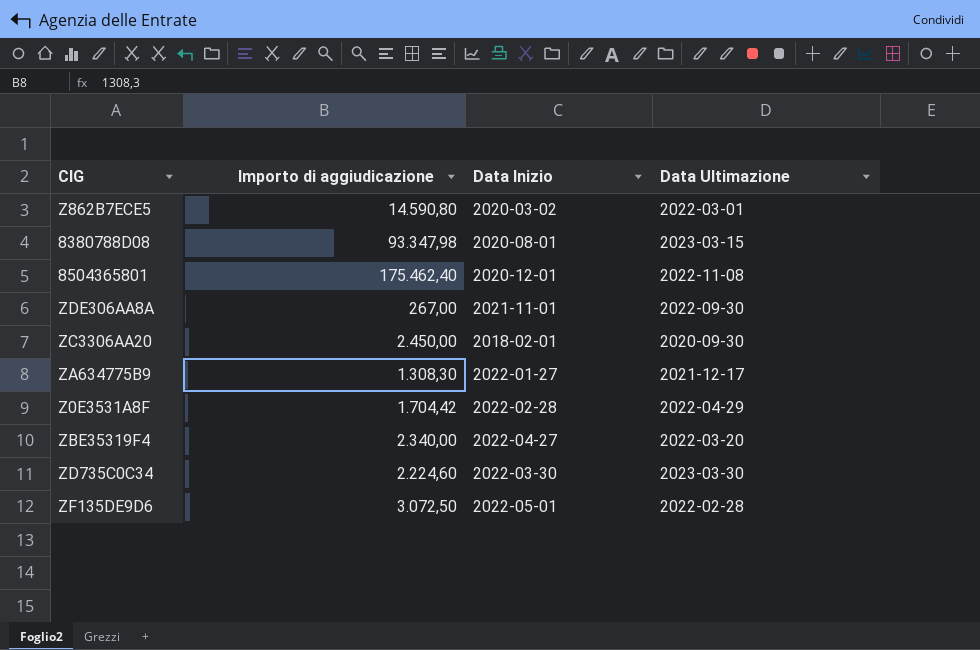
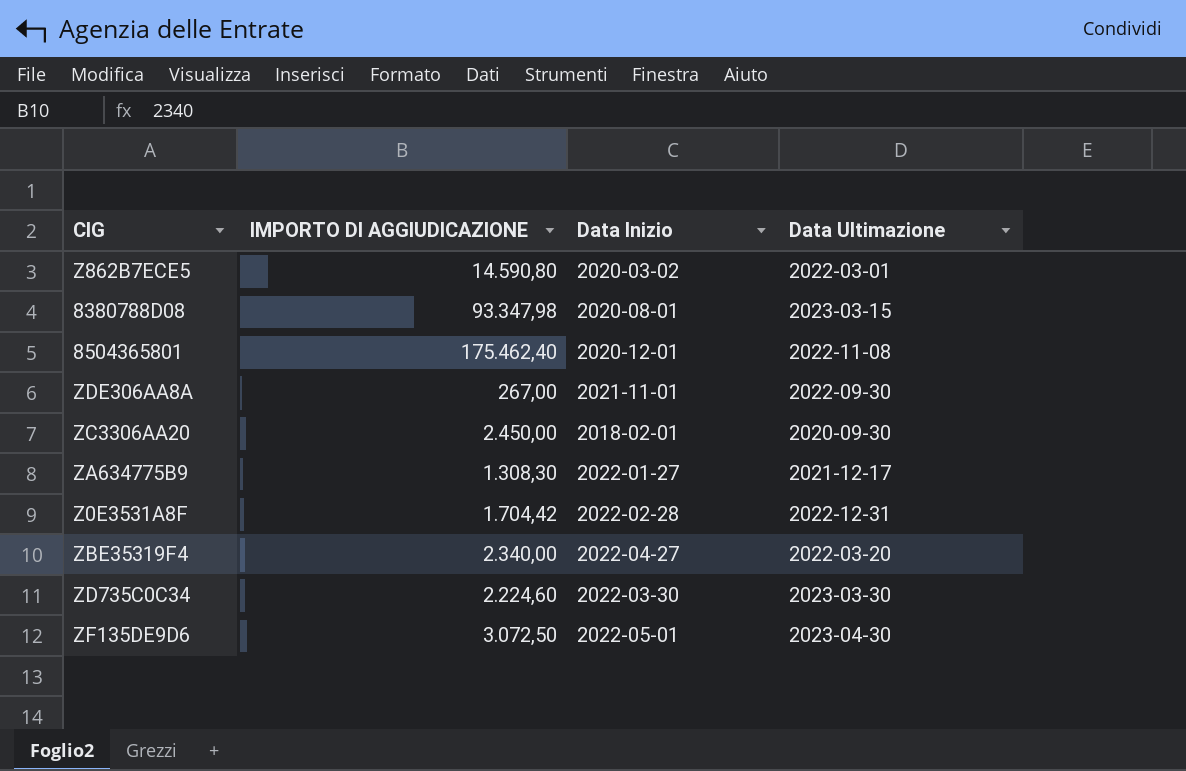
column name: Importo di aggiudicazione -> IMPORTO DI AGGIUDICAZIONE
Z0E3531A8F | Data Ultimazione: 2022-04-29 -> 2022-12-31
ZF135DE9D6 | Data Ultimazione: 2022-02-28 -> 2023-04-30

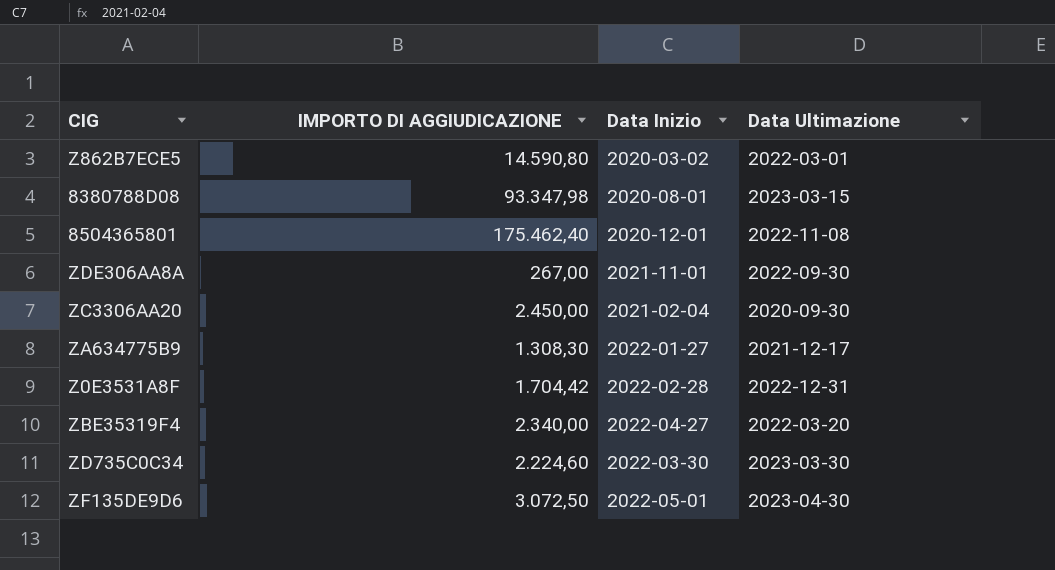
ZC3306AA20 | Data Inizio: 2018-02-01 -> 2021-02-04

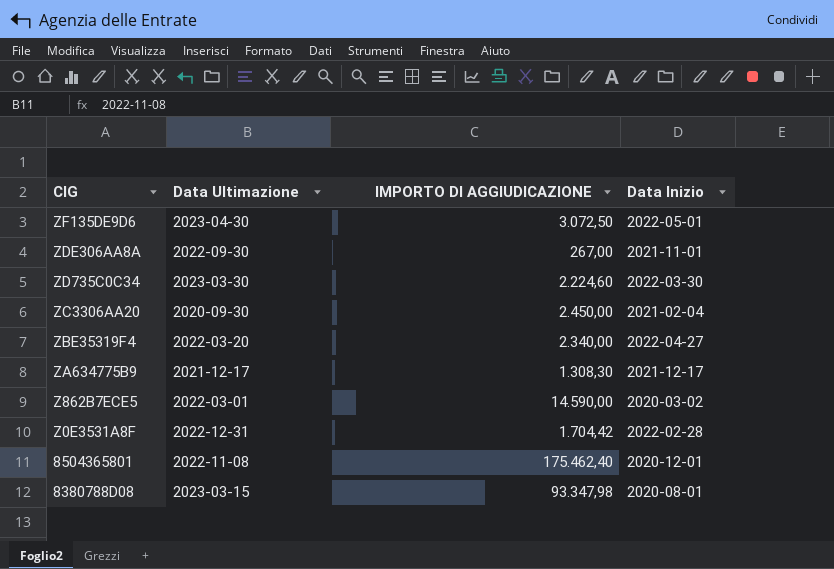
row order: none -> CIG descending
column Data Ultimazione | position: 4 -> 2
ZA634775B9 | Data Inizio: 2022-01-27 -> 2021-12-17
Z862B7ECE5 | IMPORTO DI AGGIUDICAZIONE: 14.590,80 -> 14.590,00

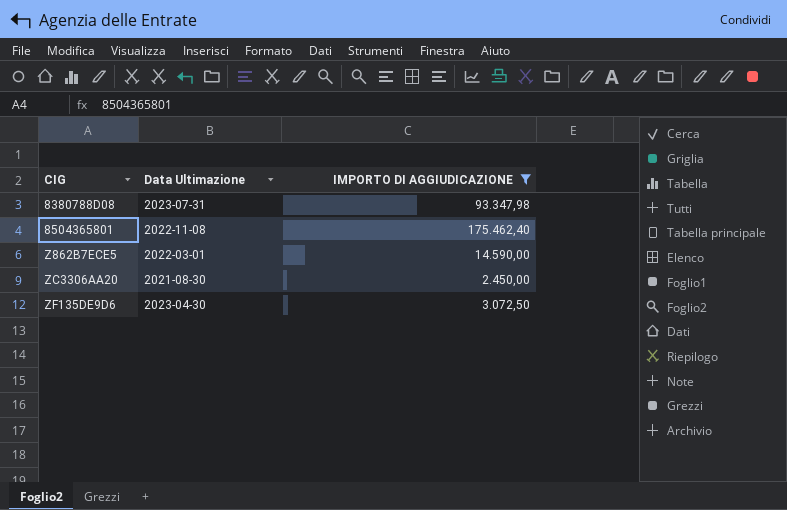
filter: none -> IMPORTO DI AGGIUDICAZIONE >= 2.450,00
row order: CIG descending -> CIG ascending
column Data Inizio | position: 4 -> none
8380788D08 | Data Ultimazione: 2023-03-15 -> 2023-07-31
ZC3306AA20 | Data Ultimazione: 2020-09-30 -> 2021-08-30

